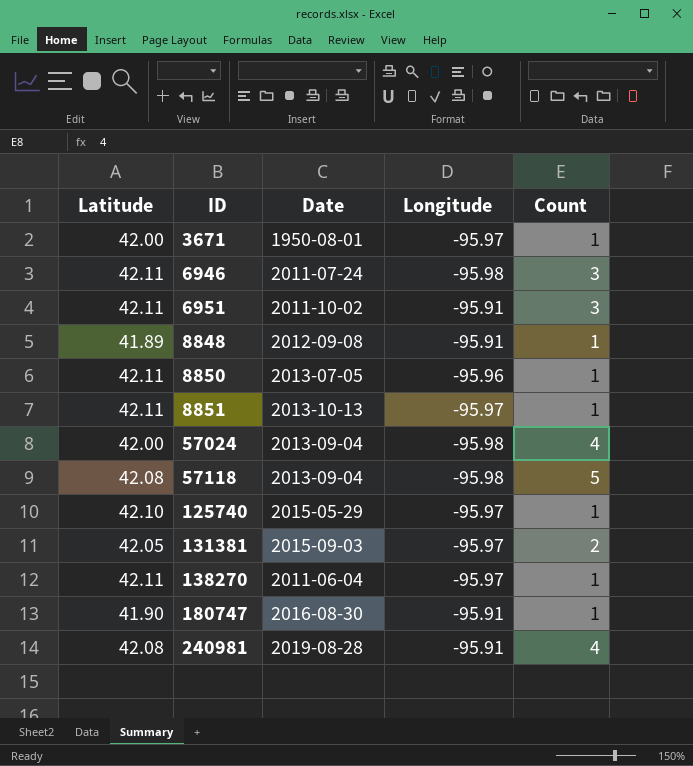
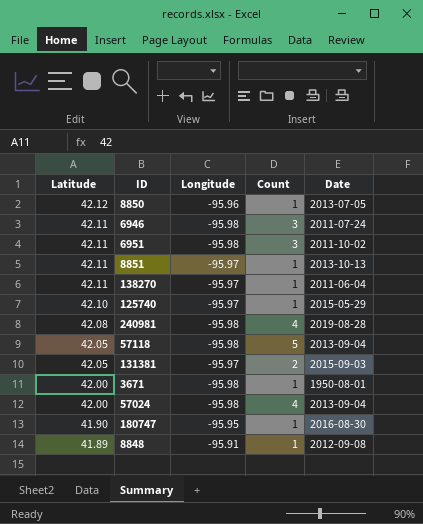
row order: ID ascending -> Latitude descending
column Date | position: 3 -> 5
8850 | Latitude: 42.11 -> 42.12
6951 | Longitude: -95.91 -> -95.98
240981 | Longitude: -95.91 -> -95.98
57118 | Latitude: 42.08 -> 42.05
3671 | Longitude: -95.97 -> -95.98
180747 | Longitude: -95.91 -> -95.95

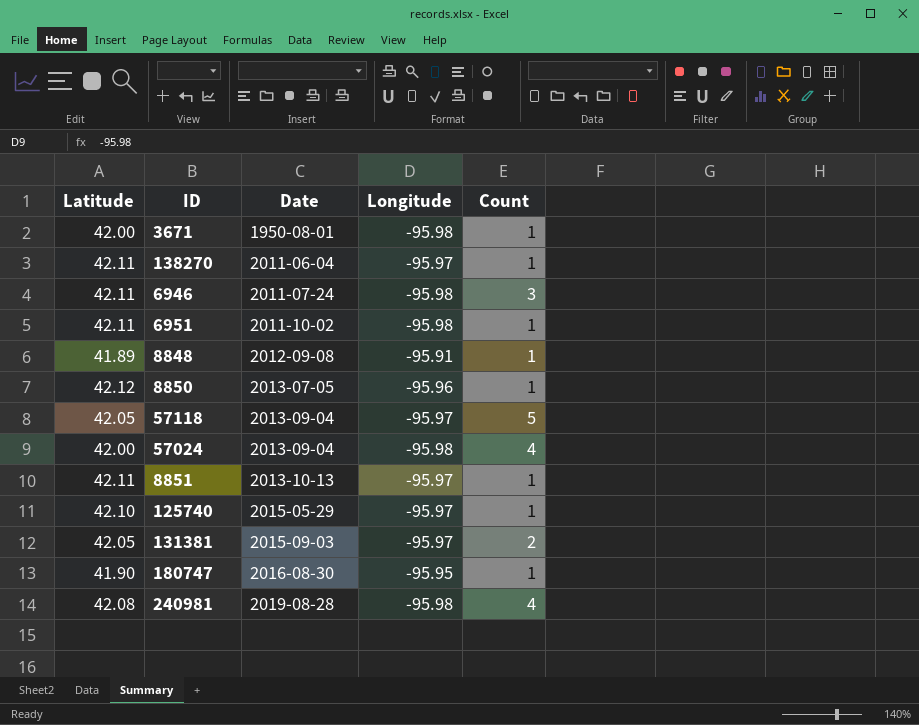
row order: Latitude descending -> Date ascending
column Date | position: 5 -> 3
6951 | Count: 3 -> 1
57118 | Longitude: -95.98 -> -95.97

